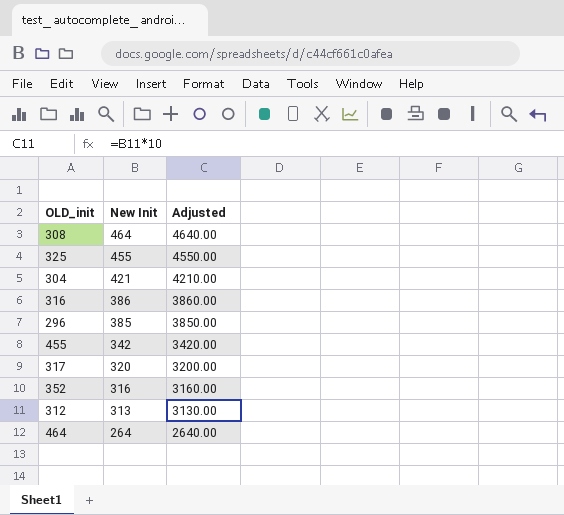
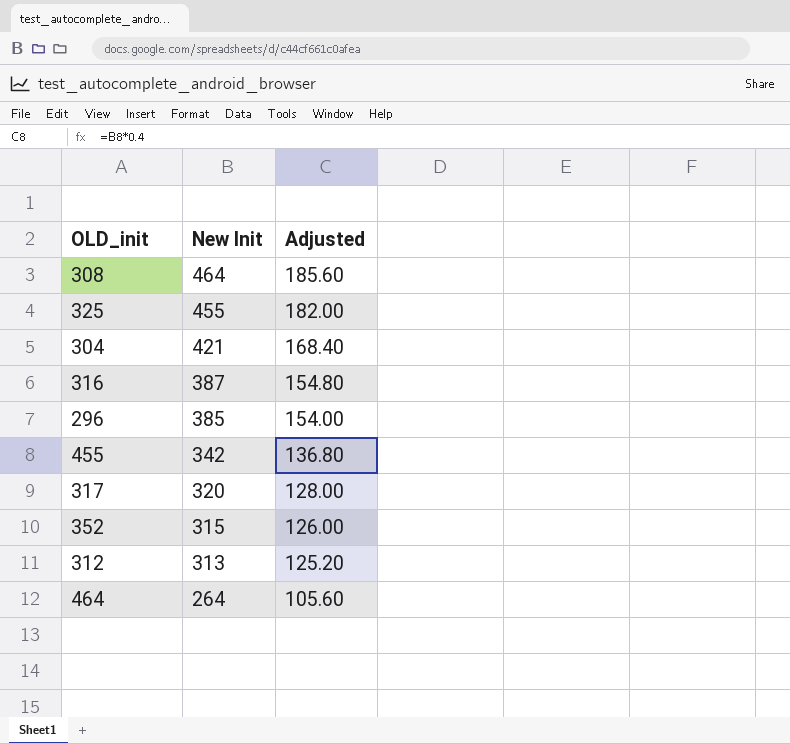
column Adjusted | formula: [New Init] * 10 -> [New Init] * 0.4
316 | New Init: 386 -> 387
352 | New Init: 316 -> 315

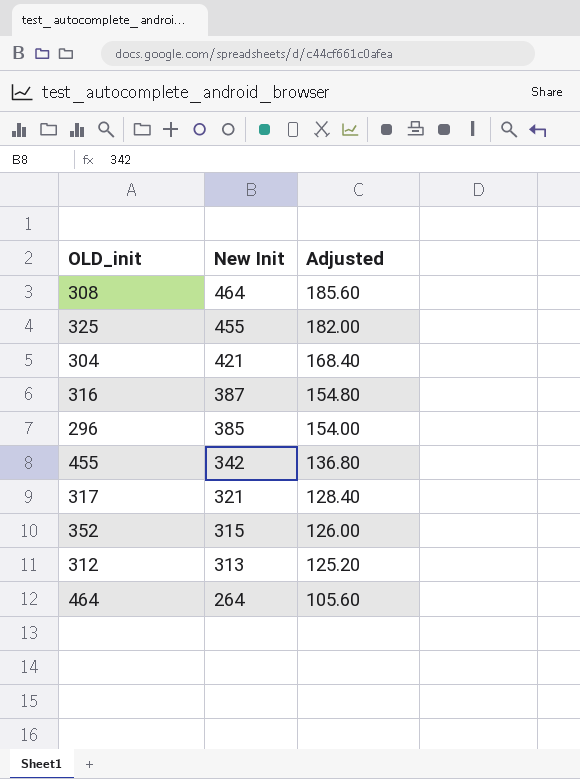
317 | New Init: 320 -> 321
317 | Adjusted: 128.00 -> 128.40

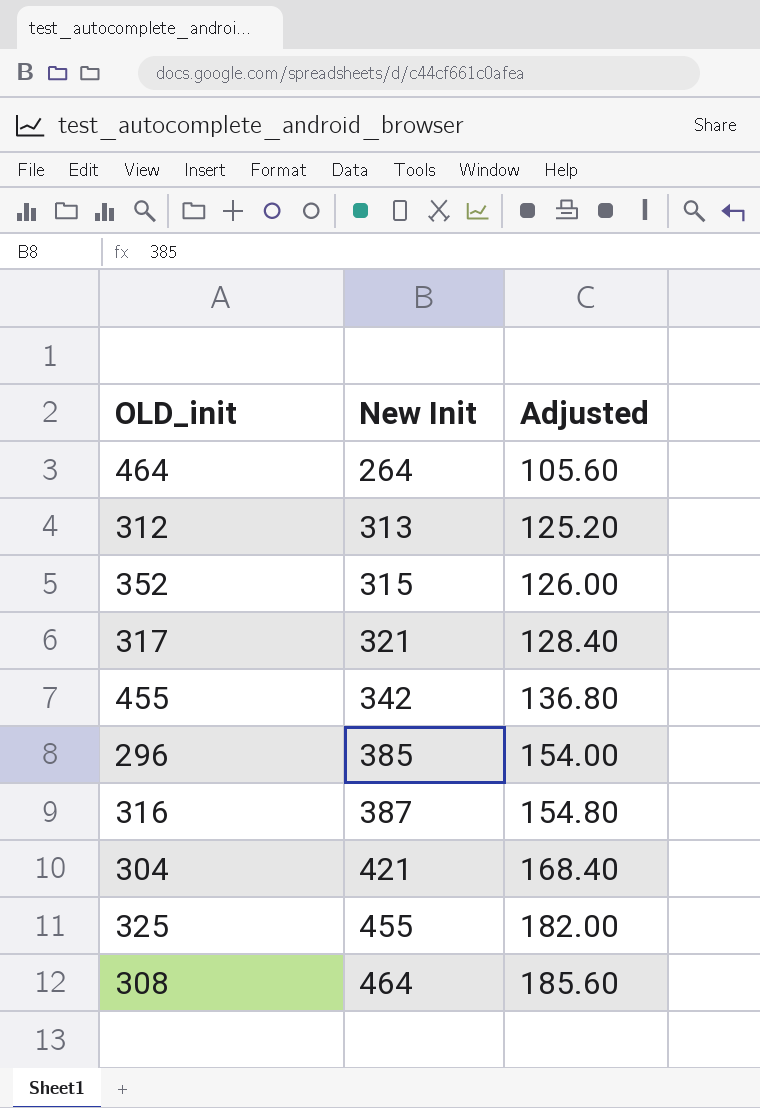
row order: New Init descending -> New Init ascending

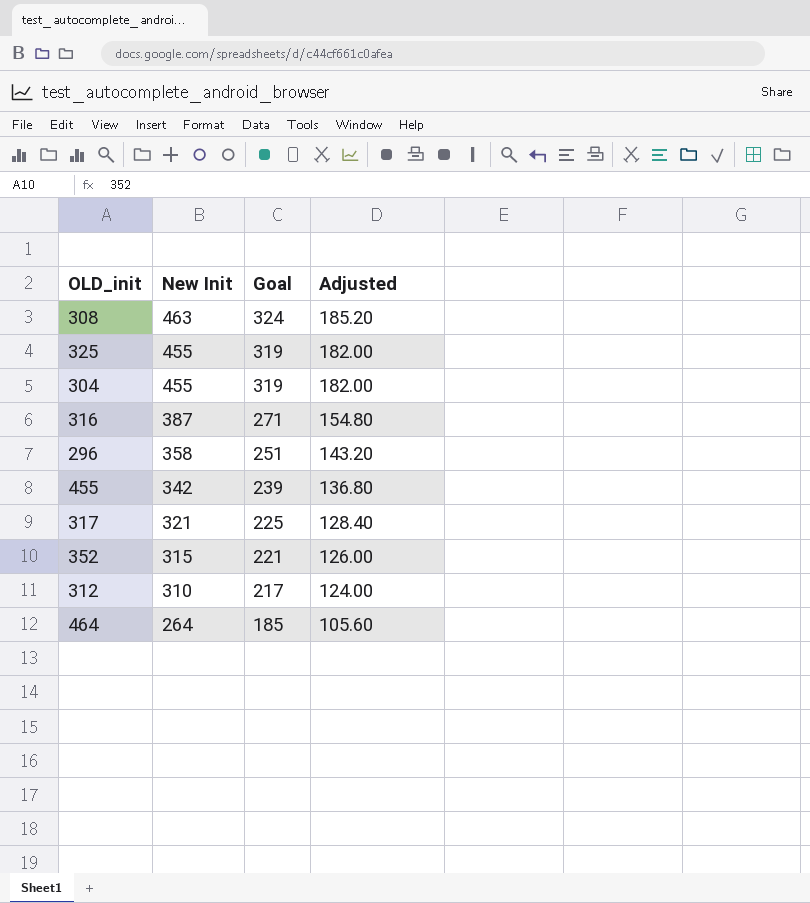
row order: New Init ascending -> New Init descending
column Goal | formula: none -> [New Init] * 0.7
308 | New Init: 464 -> 463
308 | Adjusted: 185.60 -> 185.20
304 | New Init: 421 -> 455
304 | Adjusted: 168.40 -> 182.00
296 | New Init: 385 -> 358
296 | Adjusted: 154.00 -> 143.20
312 | New Init: 313 -> 310
312 | Adjusted: 125.20 -> 124.00

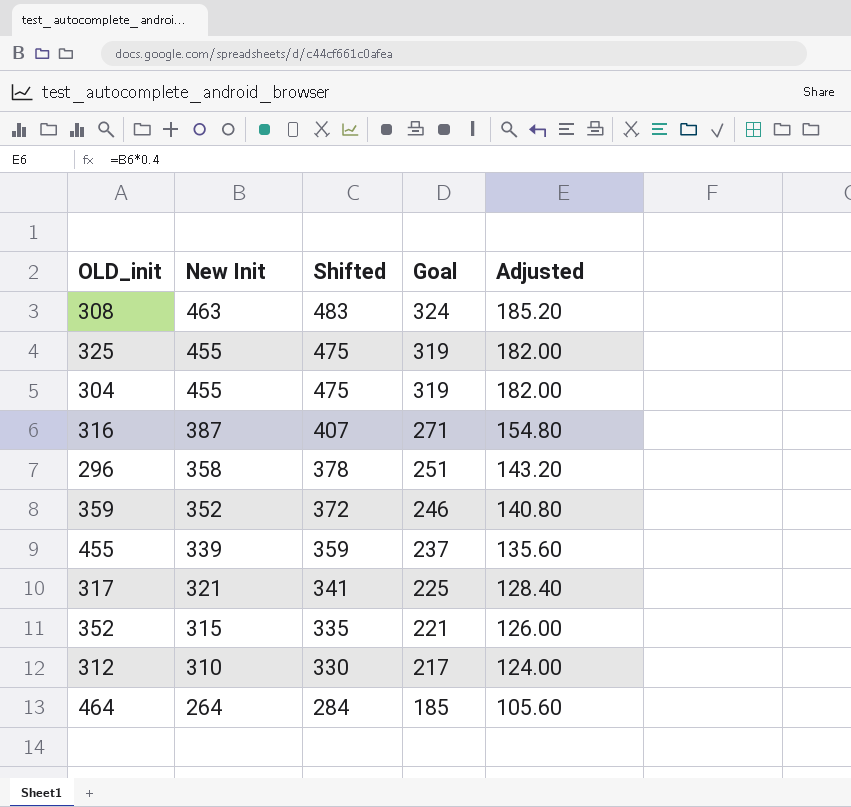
column Shifted | formula: none -> [New Init] + 20
row 359: none -> 352 | 372 | 246 | 140.80
455 | New Init: 342 -> 339
455 | Goal: 239 -> 237
455 | Adjusted: 136.80 -> 135.60

